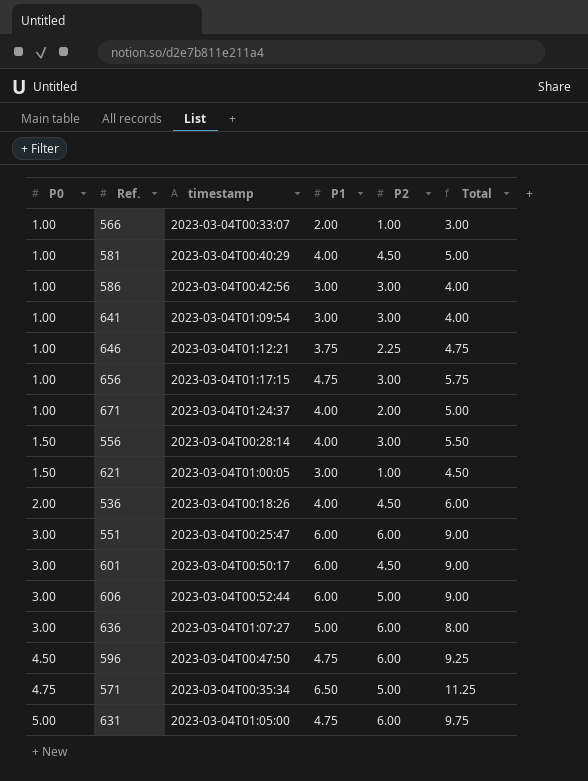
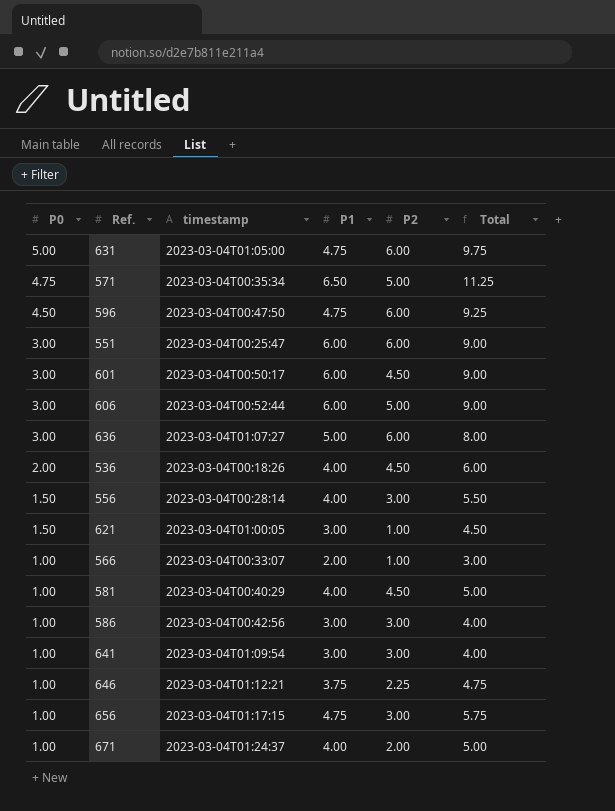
row order: P0 ascending -> P0 descending

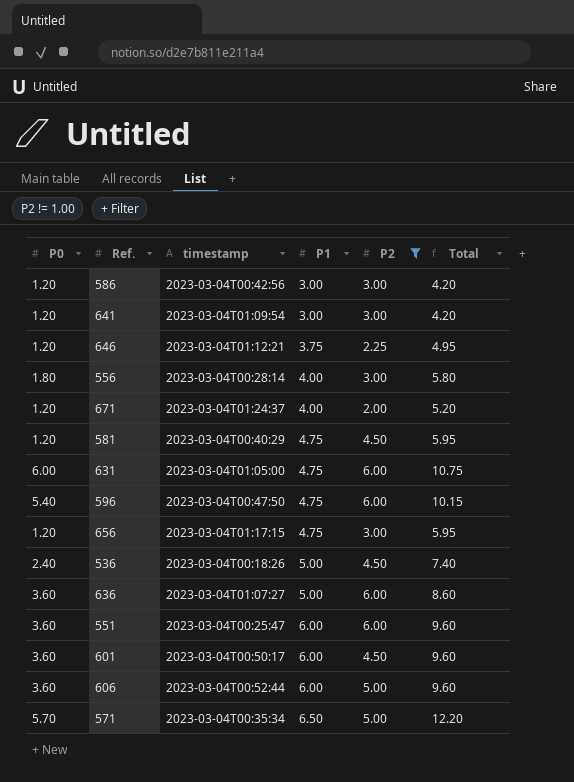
filter: none -> P2 != 1.00
row order: P0 descending -> P1 ascending
586 | P0: 1.00 -> 1.20
586 | Total: 4.00 -> 4.20
641 | P0: 1.00 -> 1.20
641 | Total: 4.00 -> 4.20
646 | P0: 1.00 -> 1.20
646 | Total: 4.75 -> 4.95
556 | P0: 1.50 -> 1.80
556 | Total: 5.50 -> 5.80
671 | P0: 1.00 -> 1.20
671 | Total: 5.00 -> 5.20
581 | P0: 1.00 -> 1.20
581 | P1: 4.00 -> 4.75
581 | Total: 5.00 -> 5.95
631 | P0: 5.00 -> 6.00
631 | Total: 9.75 -> 10.75
596 | P0: 4.50 -> 5.40
596 | Total: 9.25 -> 10.15
656 | P0: 1.00 -> 1.20
656 | Total: 5.75 -> 5.95
536 | P0: 2.00 -> 2.40
536 | P1: 4.00 -> 5.00
536 | Total: 6.00 -> 7.40
636 | P0: 3.00 -> 3.60
636 | Total: 8.00 -> 8.60
551 | P0: 3.00 -> 3.60
551 | Total: 9.00 -> 9.60
601 | P0: 3.00 -> 3.60
601 | Total: 9.00 -> 9.60
606 | P0: 3.00 -> 3.60
606 | Total: 9.00 -> 9.60
571 | P0: 4.75 -> 5.70
571 | Total: 11.25 -> 12.20

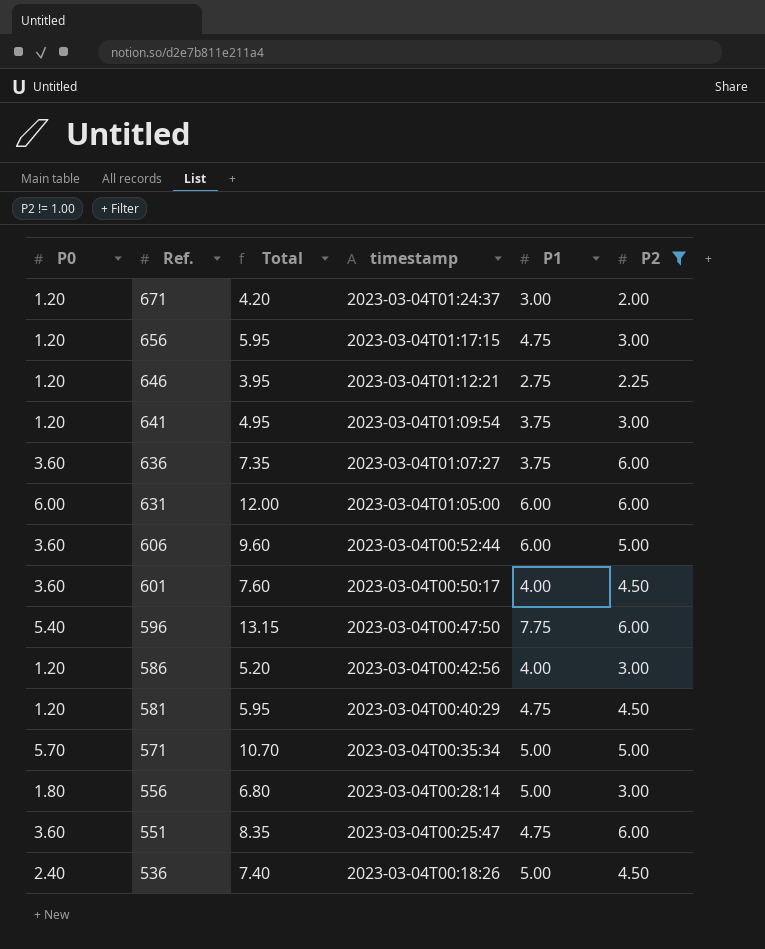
row order: P1 ascending -> Ref. descending
column Total | position: 6 -> 3
671 | Total: 5.20 -> 4.20
671 | P1: 4.00 -> 3.00
646 | Total: 4.95 -> 3.95
646 | P1: 3.75 -> 2.75
641 | Total: 4.20 -> 4.95
641 | P1: 3.00 -> 3.75
636 | Total: 8.60 -> 7.35
636 | P1: 5.00 -> 3.75
631 | Total: 10.75 -> 12.00
631 | P1: 4.75 -> 6.00
601 | Total: 9.60 -> 7.60
601 | P1: 6.00 -> 4.00
596 | Total: 10.15 -> 13.15
596 | P1: 4.75 -> 7.75
586 | Total: 4.20 -> 5.20
586 | P1: 3.00 -> 4.00
571 | Total: 12.20 -> 10.70
571 | P1: 6.50 -> 5.00
556 | Total: 5.80 -> 6.80
556 | P1: 4.00 -> 5.00
551 | Total: 9.60 -> 8.35
551 | P1: 6.00 -> 4.75

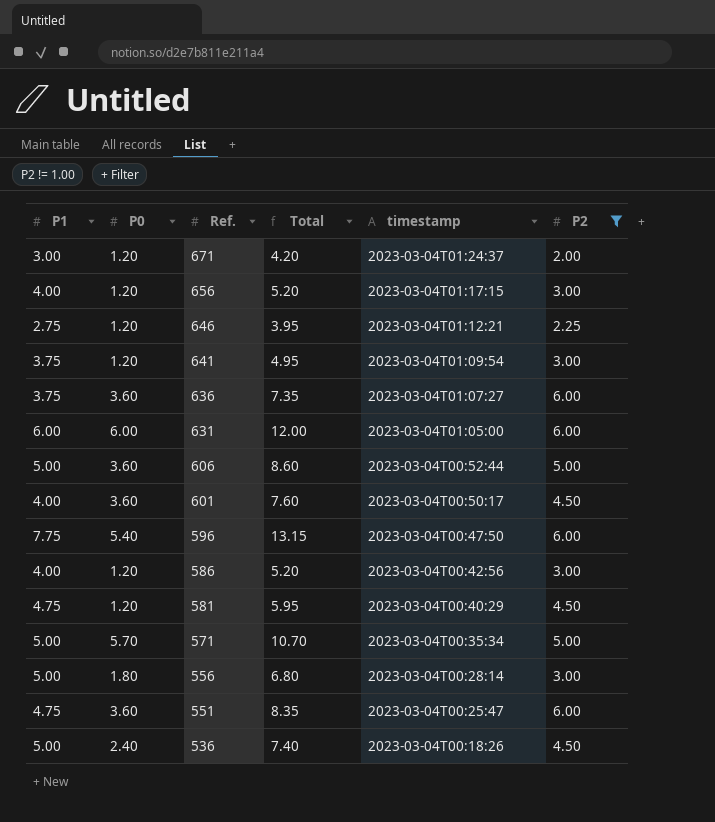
column P1 | position: 5 -> 1
656 | P1: 4.75 -> 4.00
656 | Total: 5.95 -> 5.20
606 | P1: 6.00 -> 5.00
606 | Total: 9.60 -> 8.60

